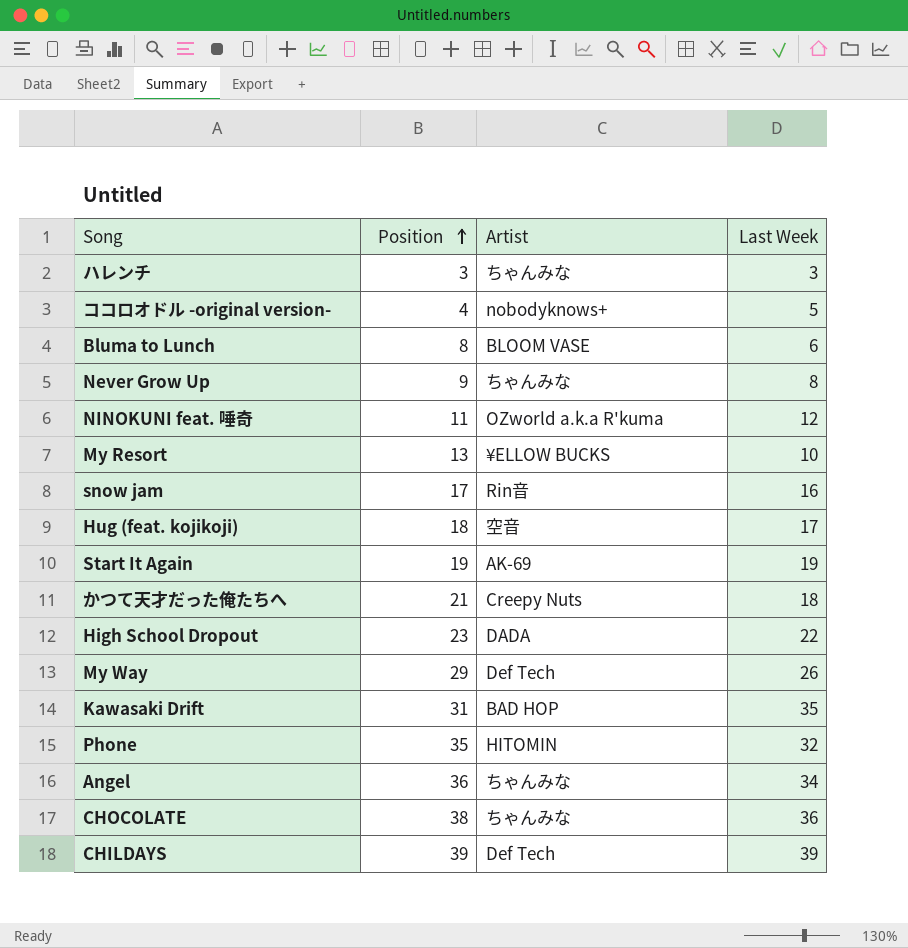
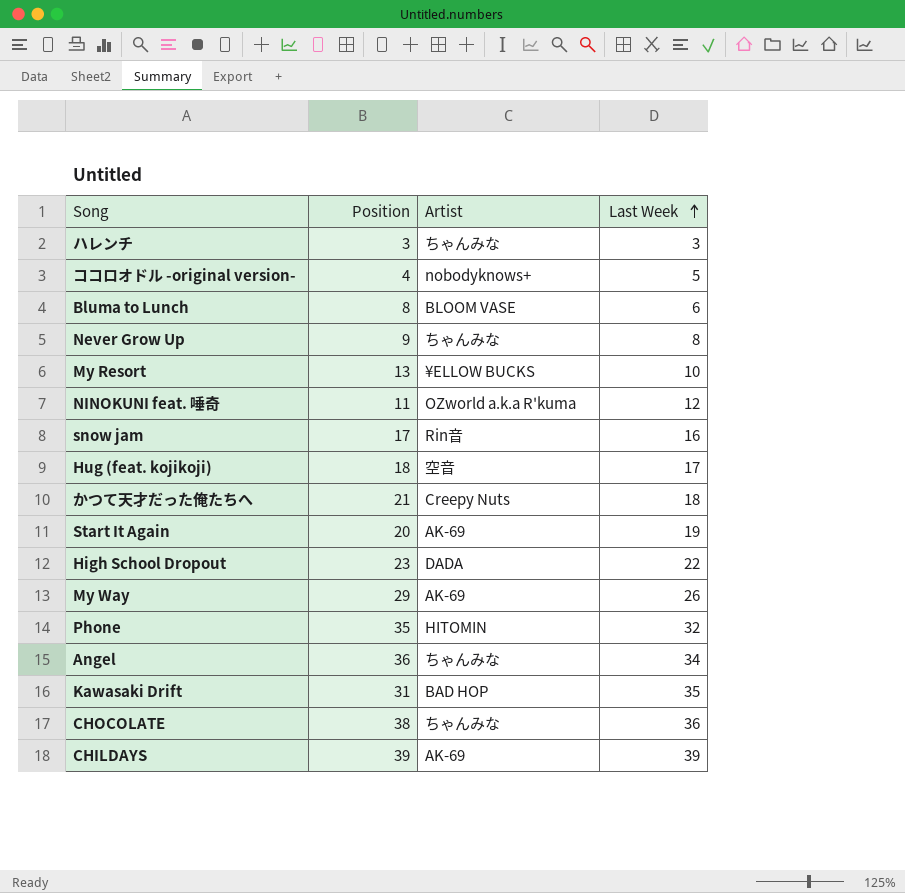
row order: Position ascending -> Last Week ascending
Start It Again | Position: 19 -> 20
My Way | Artist: Def Tech -> AK-69
CHILDAYS | Artist: Def Tech -> AK-69

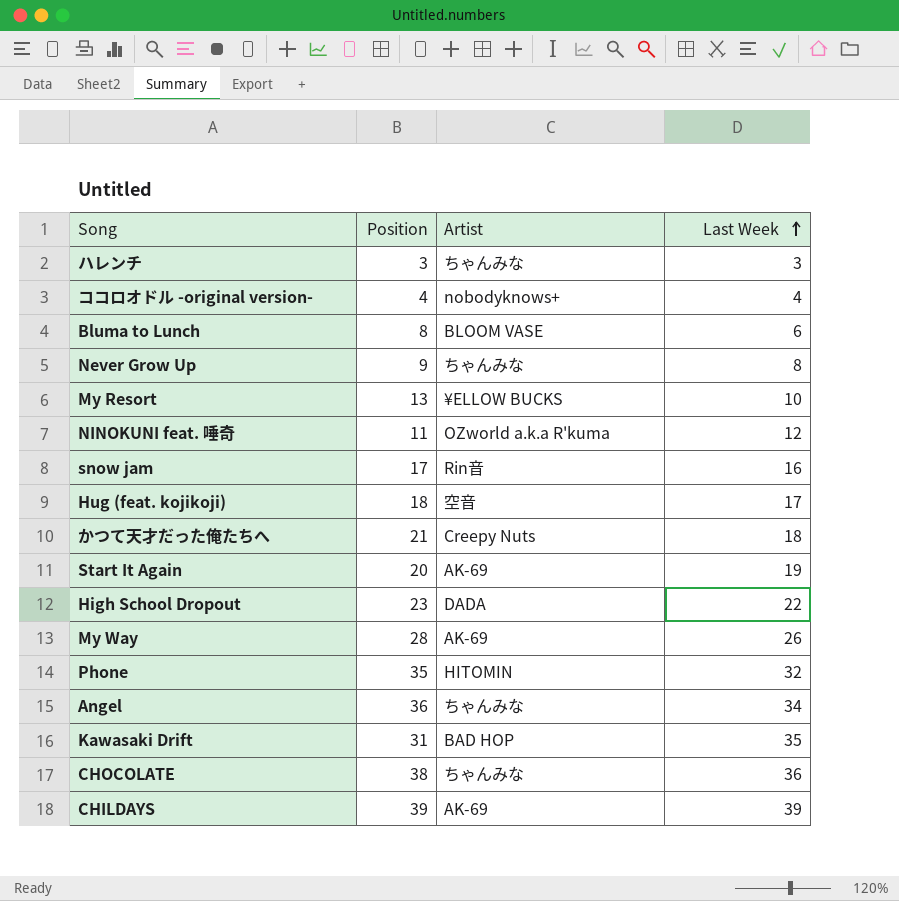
ココロオドル -original version- | Last Week: 5 -> 4
My Way | Position: 29 -> 28

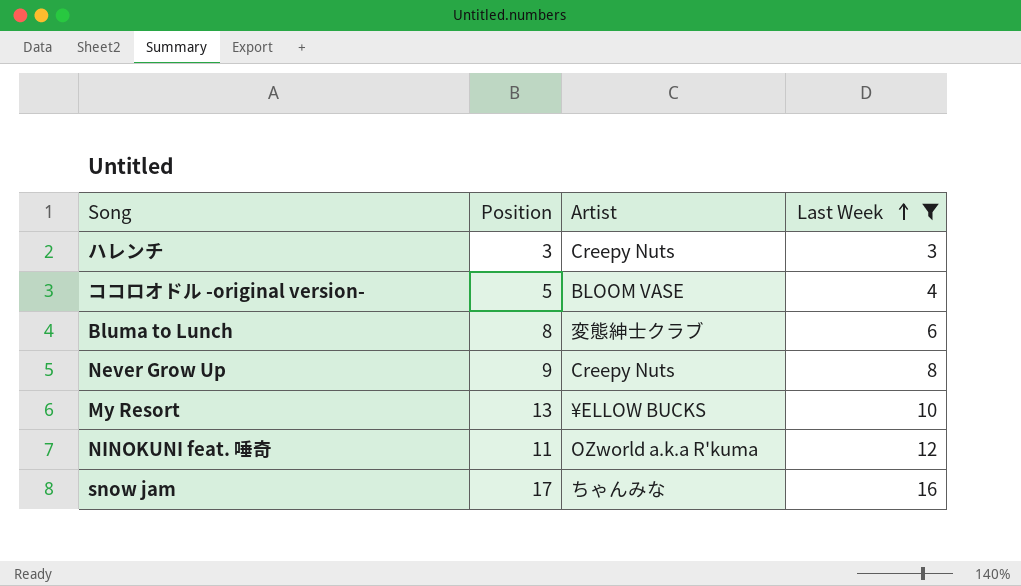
filter: none -> Last Week <= 16
ハレンチ | Artist: ちゃんみな -> Creepy Nuts
ココロオドル -original version- | Position: 4 -> 5
ココロオドル -original version- | Artist: nobodyknows+ -> BLOOM VASE
Bluma to Lunch | Artist: BLOOM VASE -> 変態紳士クラブ
Never Grow Up | Artist: ちゃんみな -> Creepy Nuts
snow jam | Artist: Rin音 -> ちゃんみな

